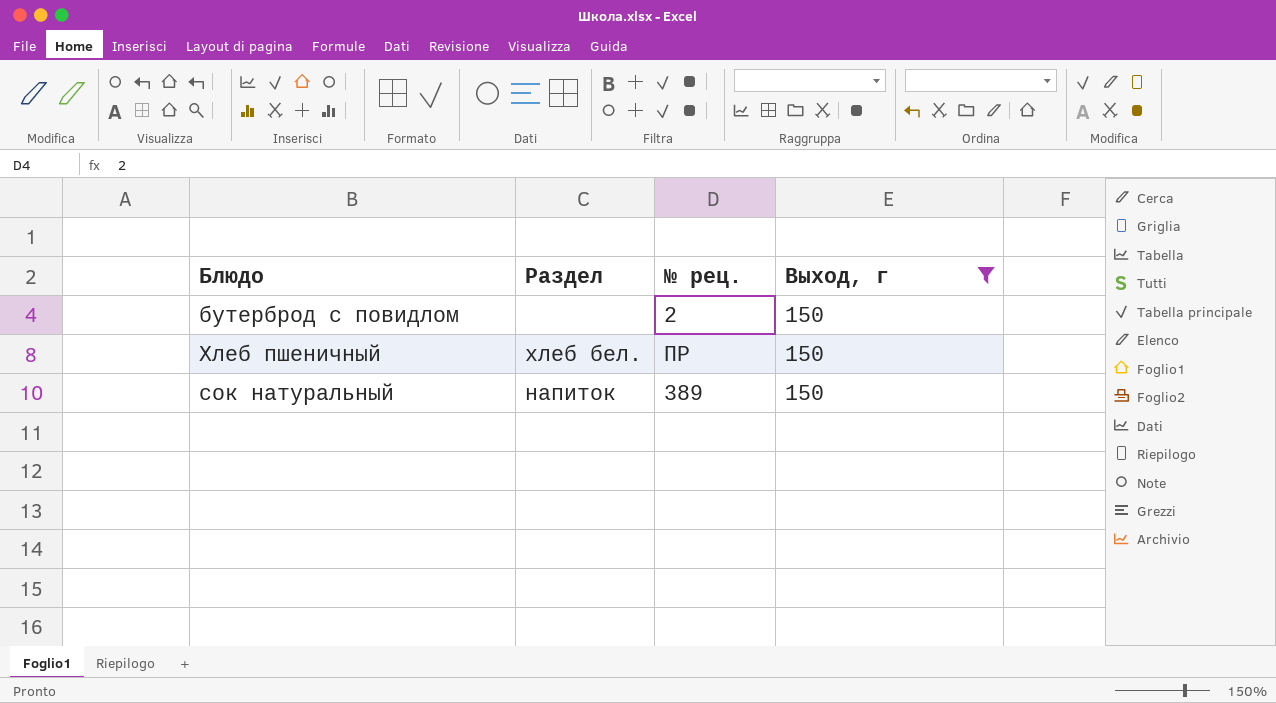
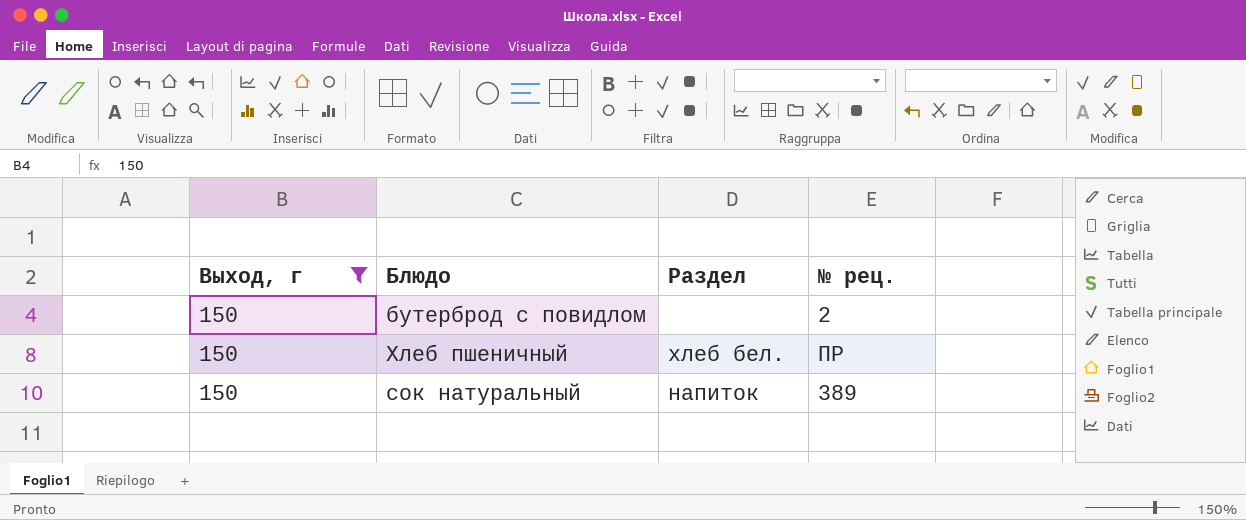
column Выход, г | position: 4 -> 1

